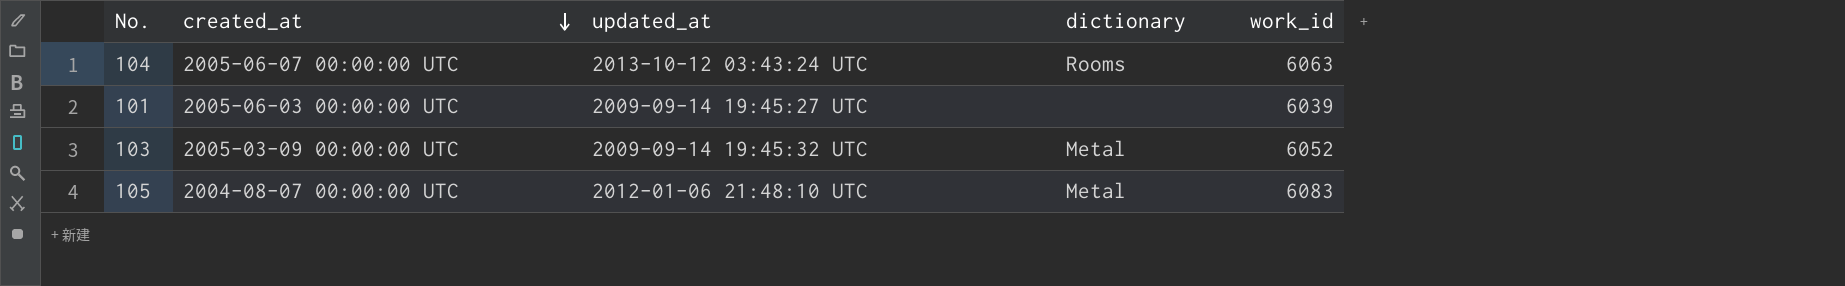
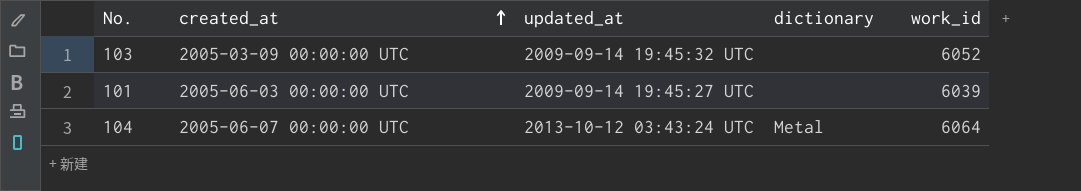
row order: created_at descending -> created_at ascending
row 105: 2004-08-07 00:00:00 UTC | 2012-01-06 21:48:10 UTC | Metal | 6083 -> none
103 | dictionary: Metal -> none
104 | dictionary: Rooms -> Metal
104 | work_id: 6063 -> 6064

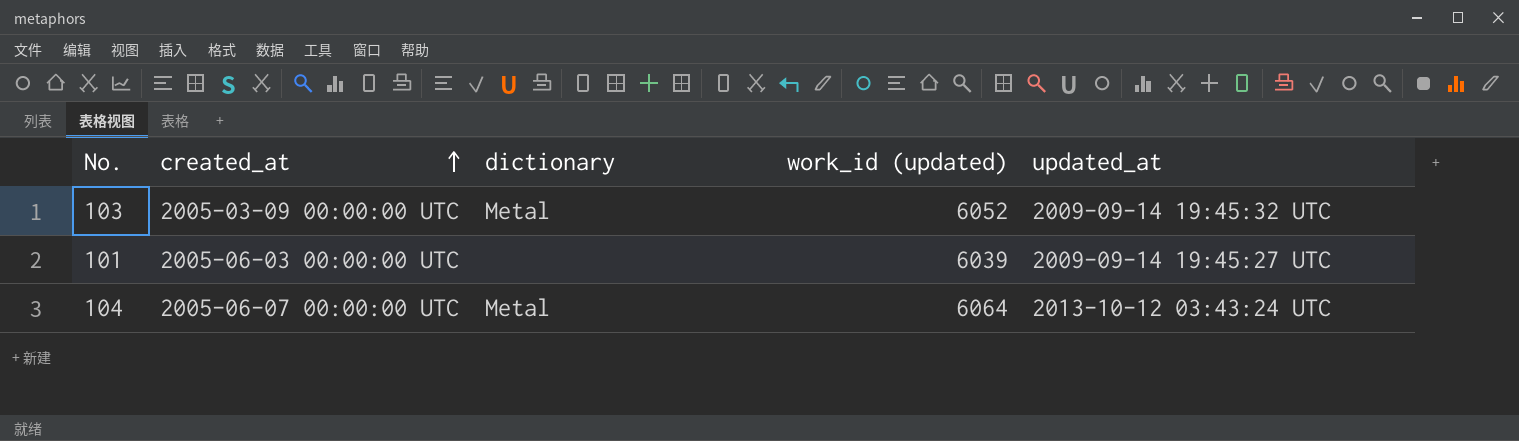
column name: work_id -> work_id (updated)
column updated_at | position: 3 -> 5
103 | dictionary: none -> Metal

